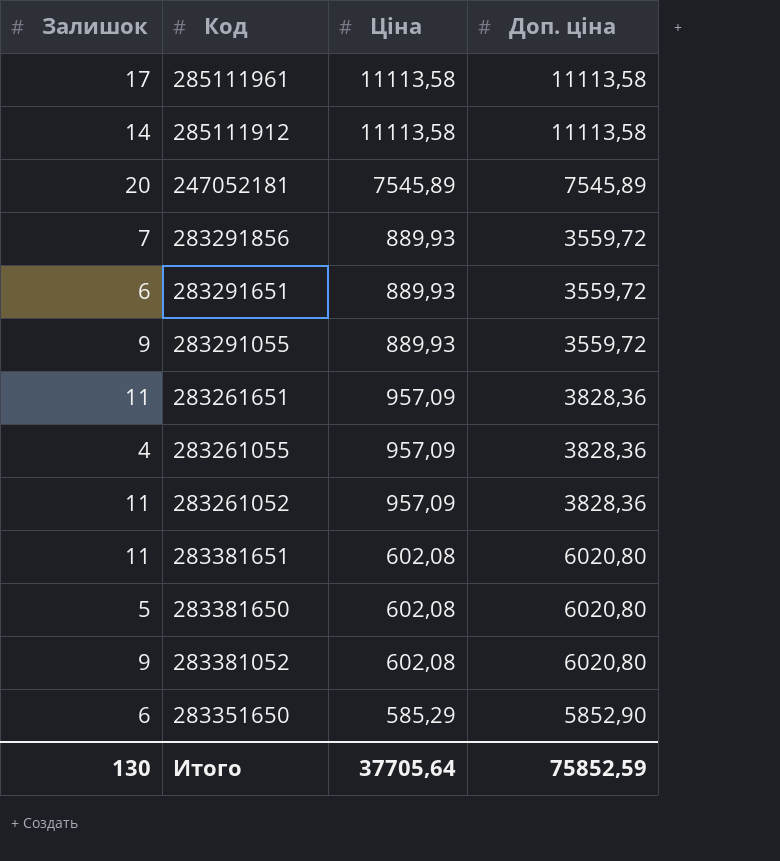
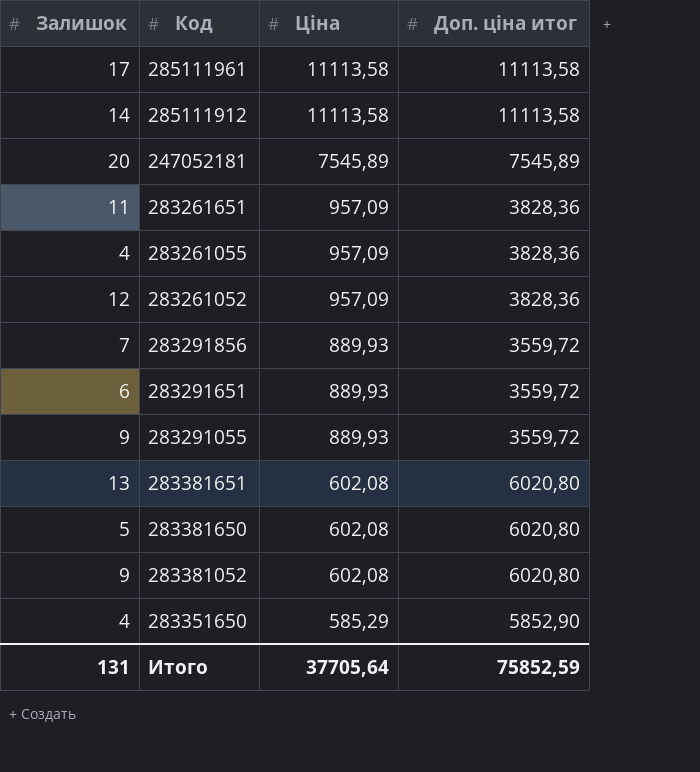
row order: none -> Ціна descending
column name: Доп. ціна -> Доп. ціна итог
283261052 | Залишок: 11 -> 12
283381651 | Залишок: 11 -> 13
283351650 | Залишок: 6 -> 4
Итого | Залишок: 130 -> 131

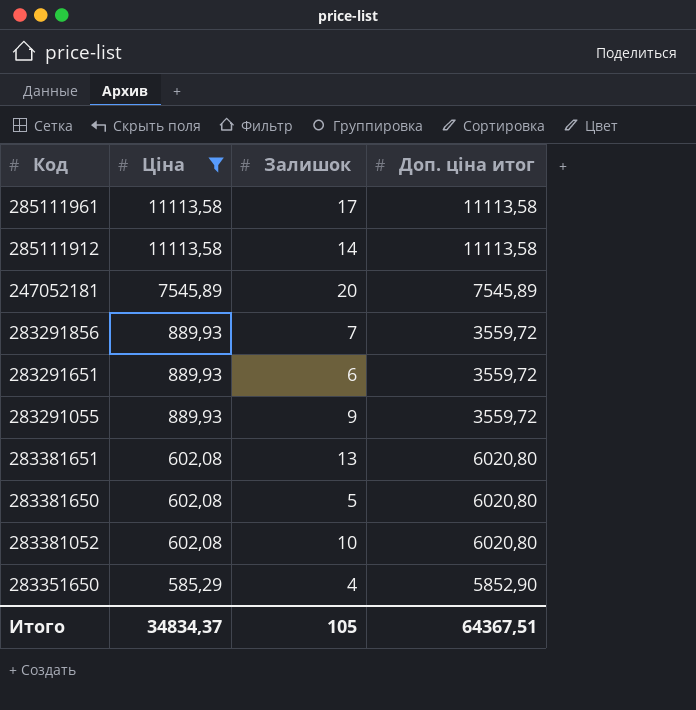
filter: none -> Ціна != 957,09
column Залишок | position: 1 -> 3
283381052 | Залишок: 9 -> 10
Итого | Ціна: 37705,64 -> 34834,37
Итого | Залишок: 131 -> 105
Итого | Доп. ціна итог: 75852,59 -> 64367,51

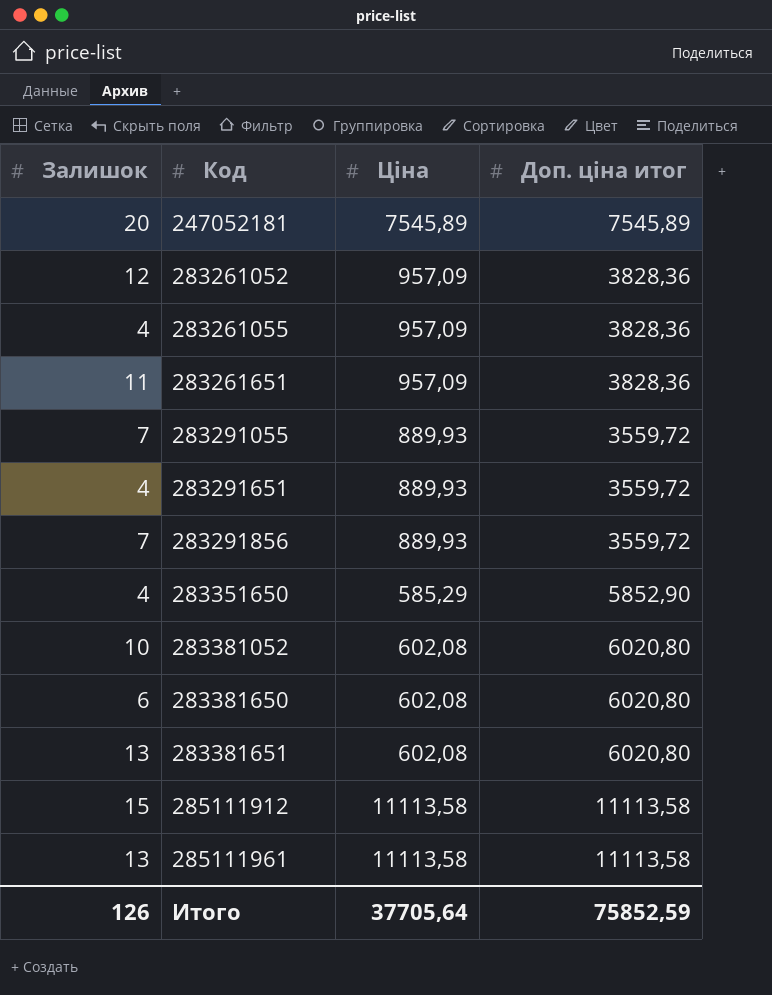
filter: Ціна != 957,09 -> none
row order: Ціна descending -> Код ascending
column Залишок | position: 3 -> 1
283291055 | Залишок: 9 -> 7
283291651 | Залишок: 6 -> 4
283381650 | Залишок: 5 -> 6
285111912 | Залишок: 14 -> 15
285111961 | Залишок: 17 -> 13
Итого | Залишок: 105 -> 126
Итого | Ціна: 34834,37 -> 37705,64
Итого | Доп. ціна итог: 64367,51 -> 75852,59

